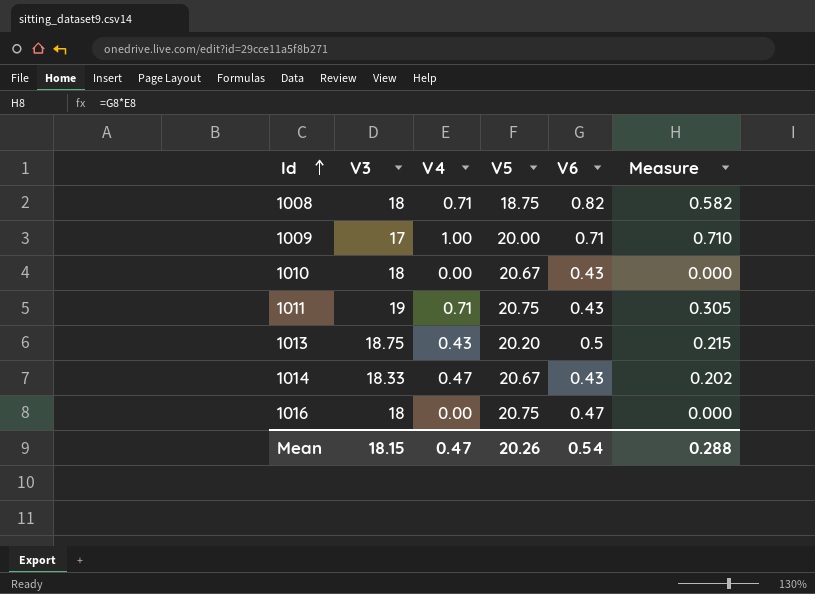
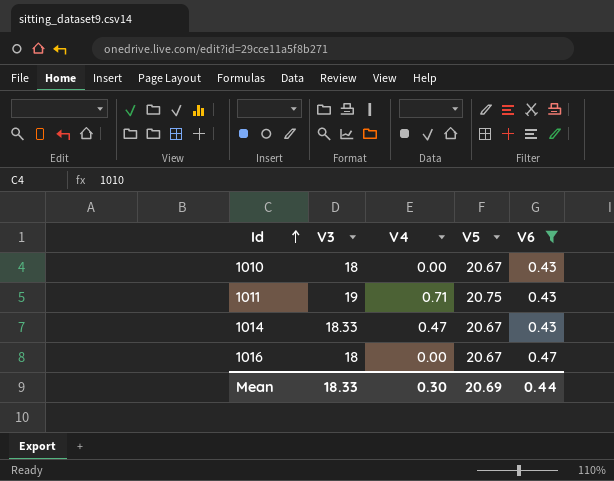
filter: none -> V6 <= 0.47
column Measure | formula: [V4] * [V6] -> none
1016 | V5: 20.75 -> 20.67
Mean | V3: 18.15 -> 18.33
Mean | V4: 0.47 -> 0.30
Mean | V5: 20.26 -> 20.69
Mean | V6: 0.54 -> 0.44

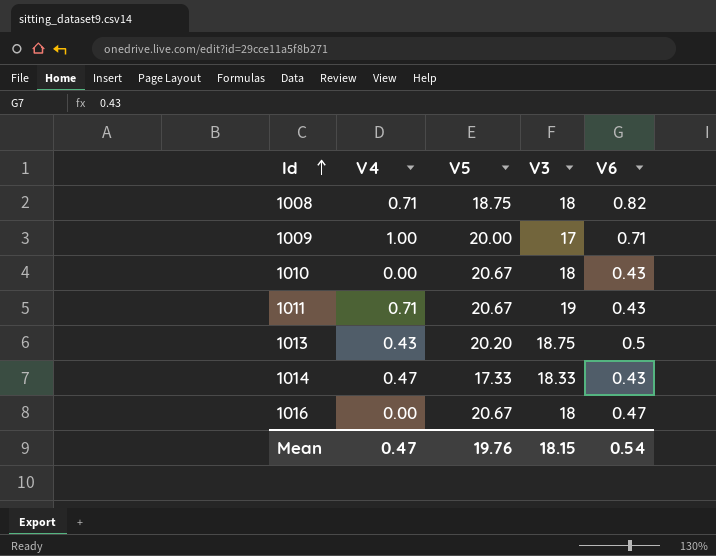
filter: V6 <= 0.47 -> none
column V3 | position: 2 -> 4
1011 | V5: 20.75 -> 20.67
1014 | V5: 20.67 -> 17.33
Mean | V4: 0.30 -> 0.47
Mean | V5: 20.69 -> 19.76
Mean | V3: 18.33 -> 18.15
Mean | V6: 0.44 -> 0.54

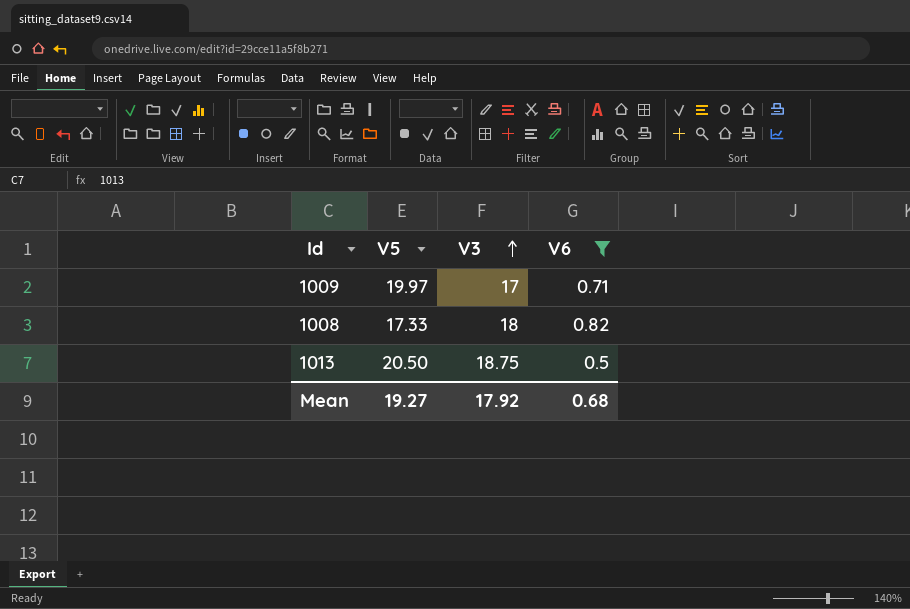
filter: none -> V6 >= 0.5
row order: Id ascending -> V3 ascending
column V4 | position: 2 -> none
1009 | V5: 20.00 -> 19.97
1008 | V5: 18.75 -> 17.33
1013 | V5: 20.20 -> 20.50
Mean | V5: 19.76 -> 19.27
Mean | V3: 18.15 -> 17.92
Mean | V6: 0.54 -> 0.68

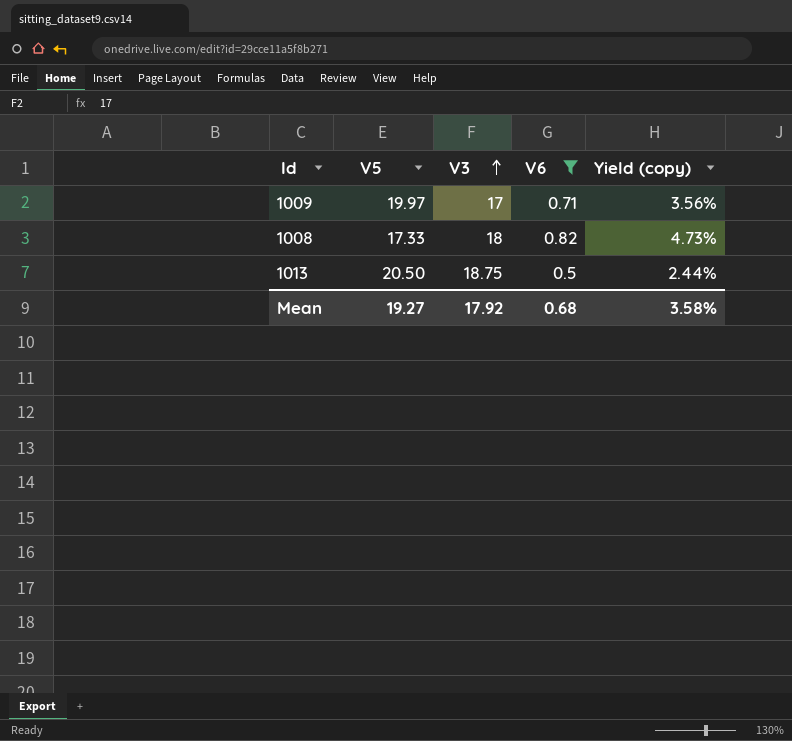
column Yield (copy) | formula: none -> [V6] / [V5]

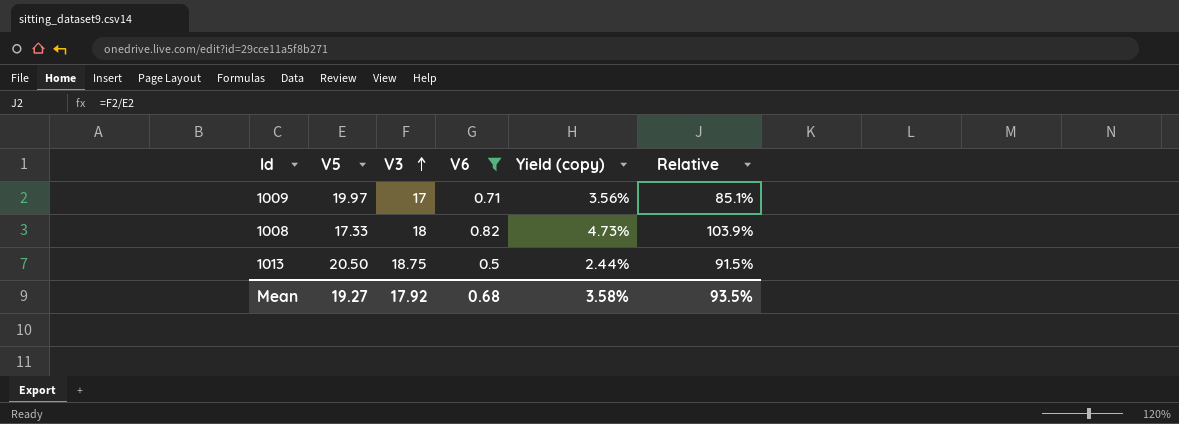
column Relative | formula: none -> [V3] / [V5]

